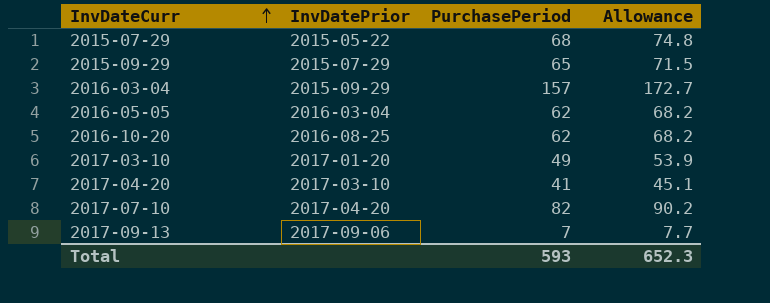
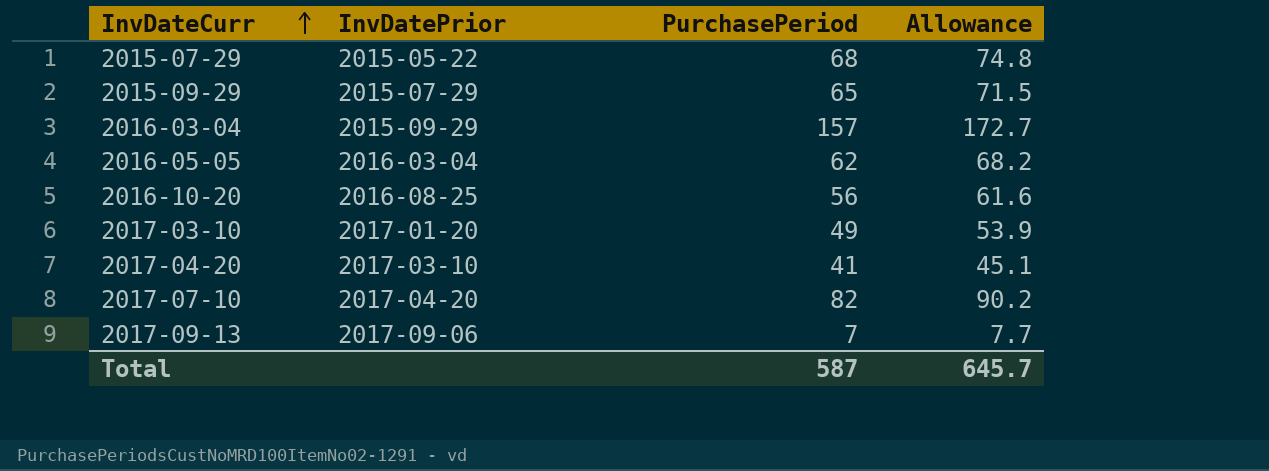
2016-10-20 | PurchasePeriod: 62 -> 56
2016-10-20 | Allowance: 68.2 -> 61.6
Total | PurchasePeriod: 593 -> 587
Total | Allowance: 652.3 -> 645.7

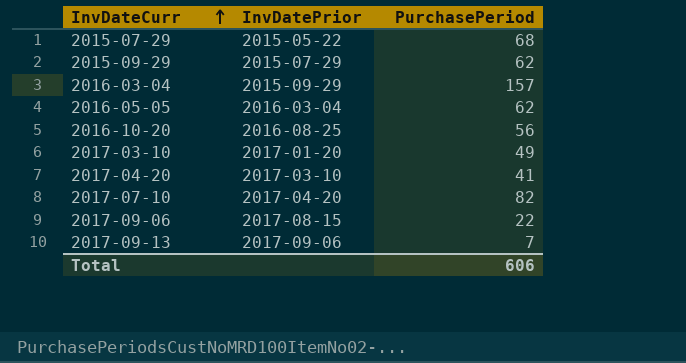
column Allowance | formula: [PurchasePeriod] * 1.1 -> none
2015-09-29 | PurchasePeriod: 65 -> 62
row 2017-09-06: none -> 2017-08-15 | 22
Total | PurchasePeriod: 587 -> 606

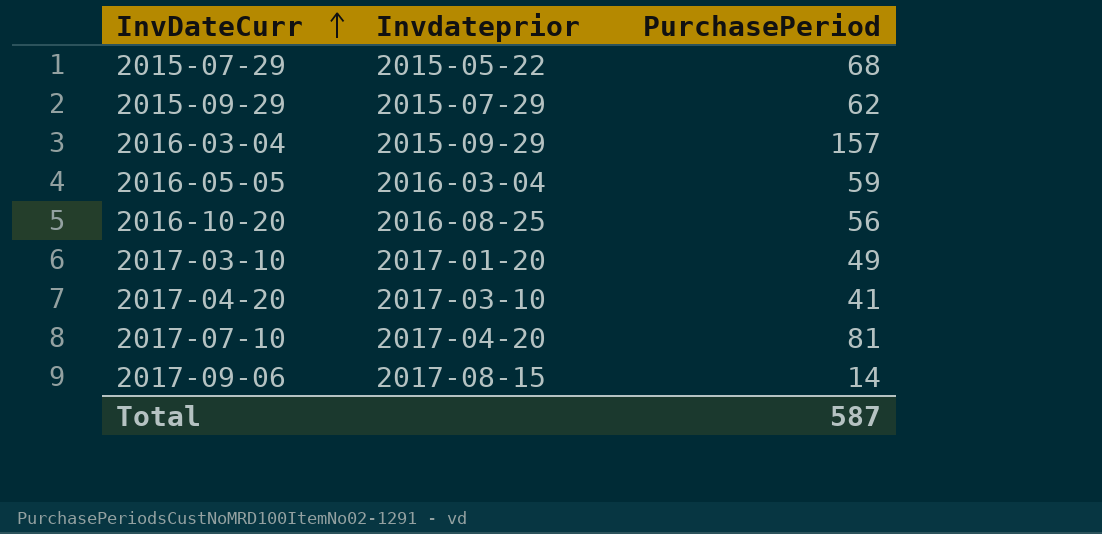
column name: InvDatePrior -> Invdateprior
row 2017-09-13: 2017-09-06 | 7 -> none
2016-05-05 | PurchasePeriod: 62 -> 59
2017-07-10 | PurchasePeriod: 82 -> 81
2017-09-06 | PurchasePeriod: 22 -> 14
Total | PurchasePeriod: 606 -> 587

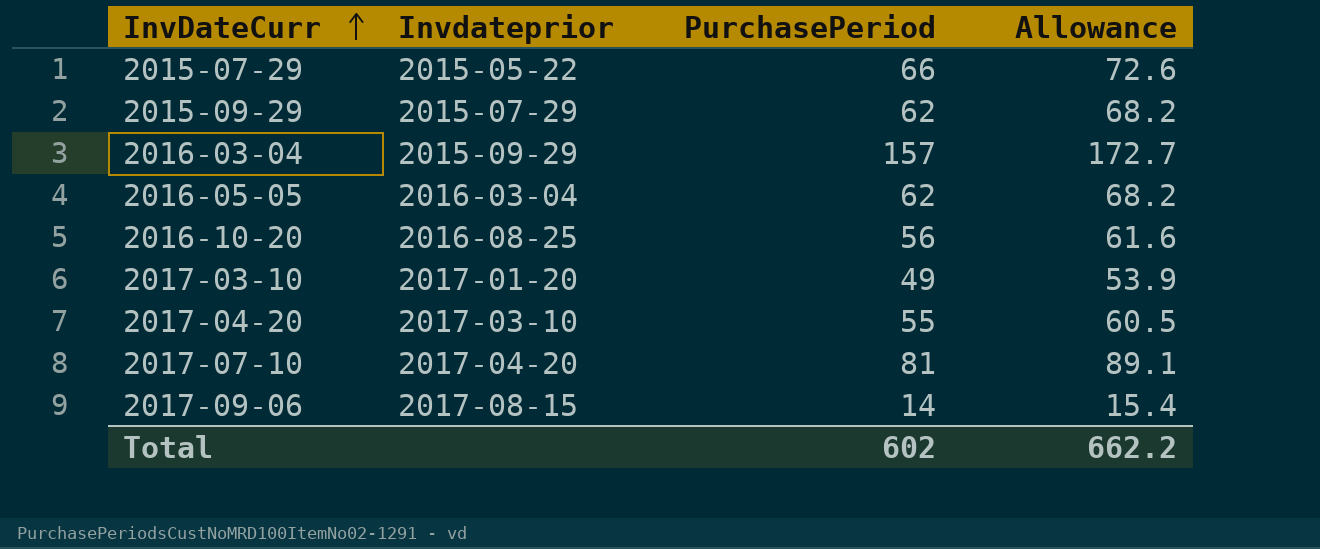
column Allowance | formula: none -> [PurchasePeriod] * 1.1
2015-07-29 | PurchasePeriod: 68 -> 66
2016-05-05 | PurchasePeriod: 59 -> 62
2017-04-20 | PurchasePeriod: 41 -> 55
Total | PurchasePeriod: 587 -> 602

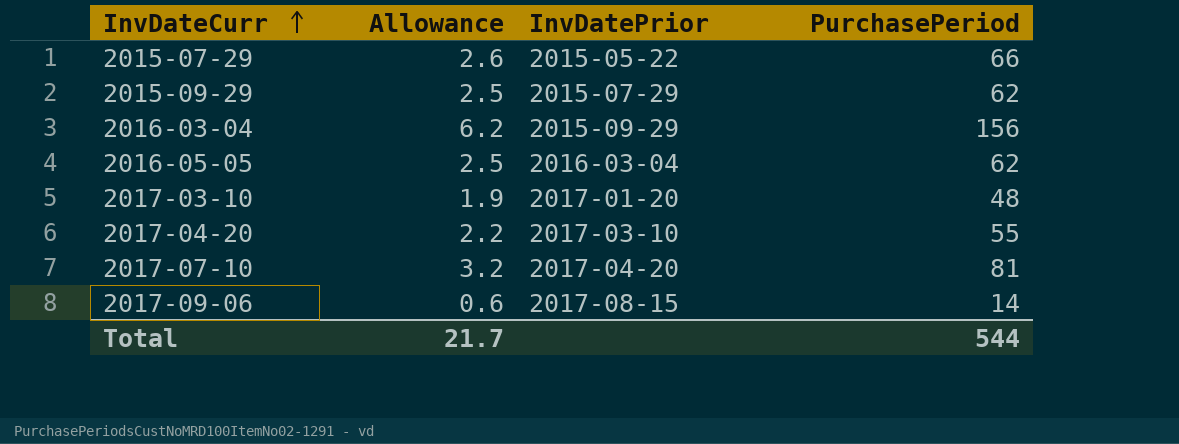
column Allowance | formula: [PurchasePeriod] * 1.1 -> [PurchasePeriod] * 0.04
column Allowance | position: 4 -> 2
column name: Invdateprior -> InvDatePrior
row 2016-10-20: 2016-08-25 | 56 | 61.6 -> none
2016-03-04 | PurchasePeriod: 157 -> 156
2017-03-10 | PurchasePeriod: 49 -> 48
Total | Allowance: 662.2 -> 21.7
Total | PurchasePeriod: 602 -> 544

